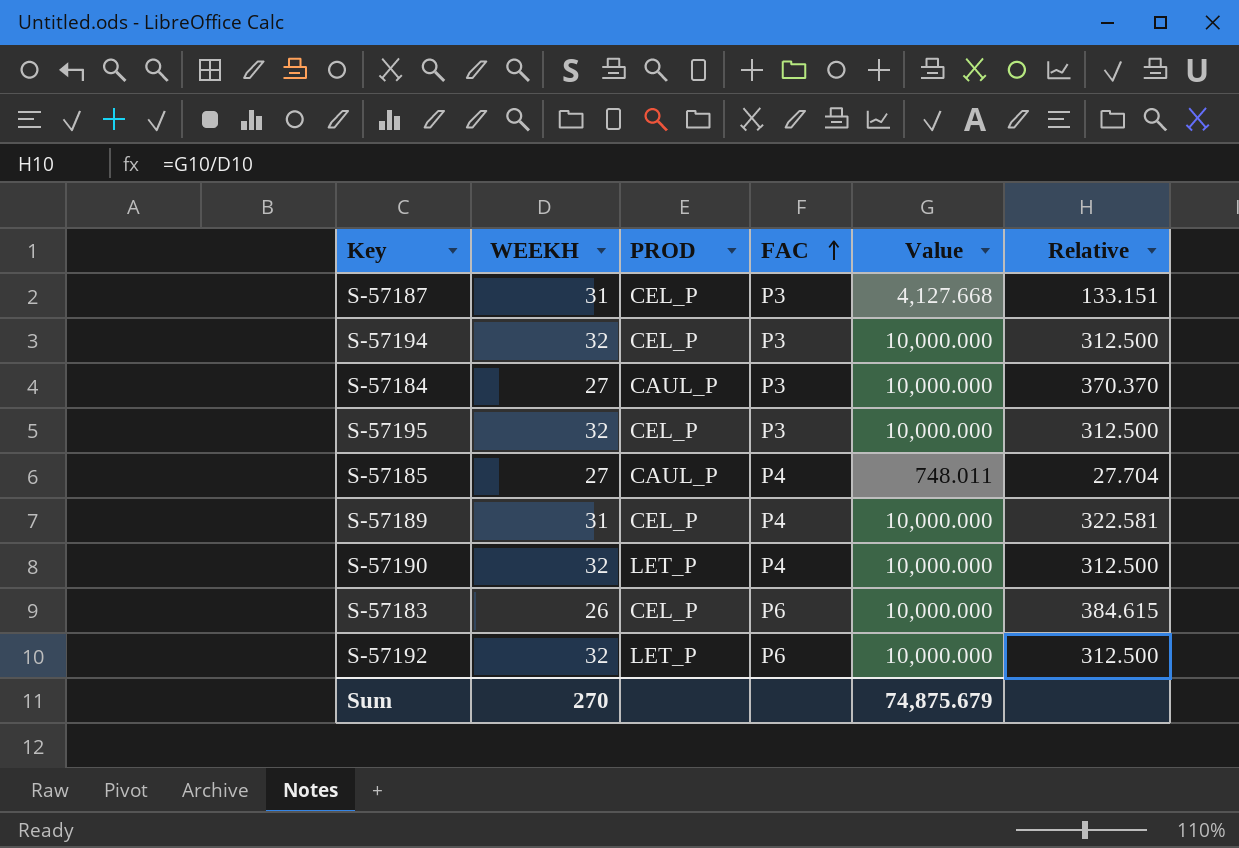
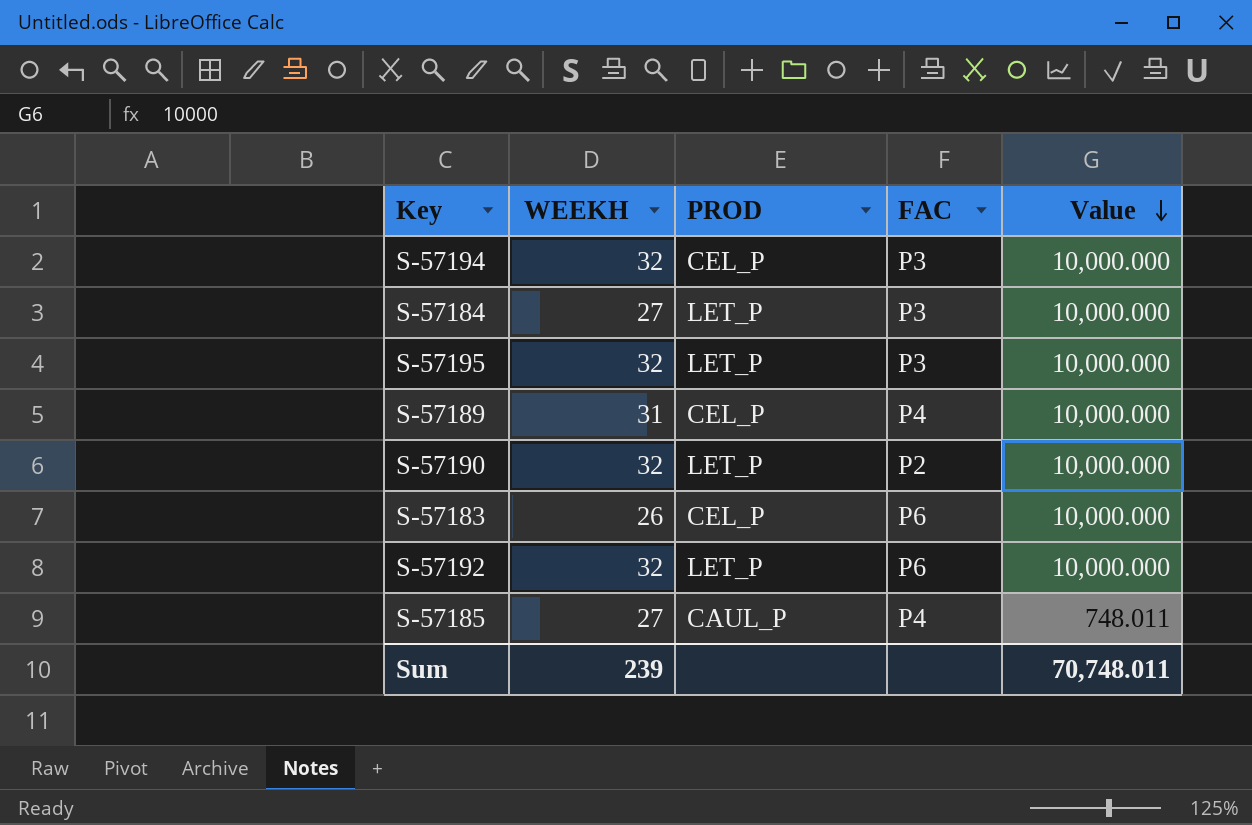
row order: FAC ascending -> Value descending
column Relative | formula: [Value] / [WEEKH] -> none
row S-57187: 31 | CEL_P | P3 | 4,127.668 | 133.151 -> none
S-57184 | PROD: CAUL_P -> LET_P
S-57195 | PROD: CEL_P -> LET_P
S-57190 | FAC: P4 -> P2
Sum | WEEKH: 270 -> 239
Sum | Value: 74,875.679 -> 70,748.011

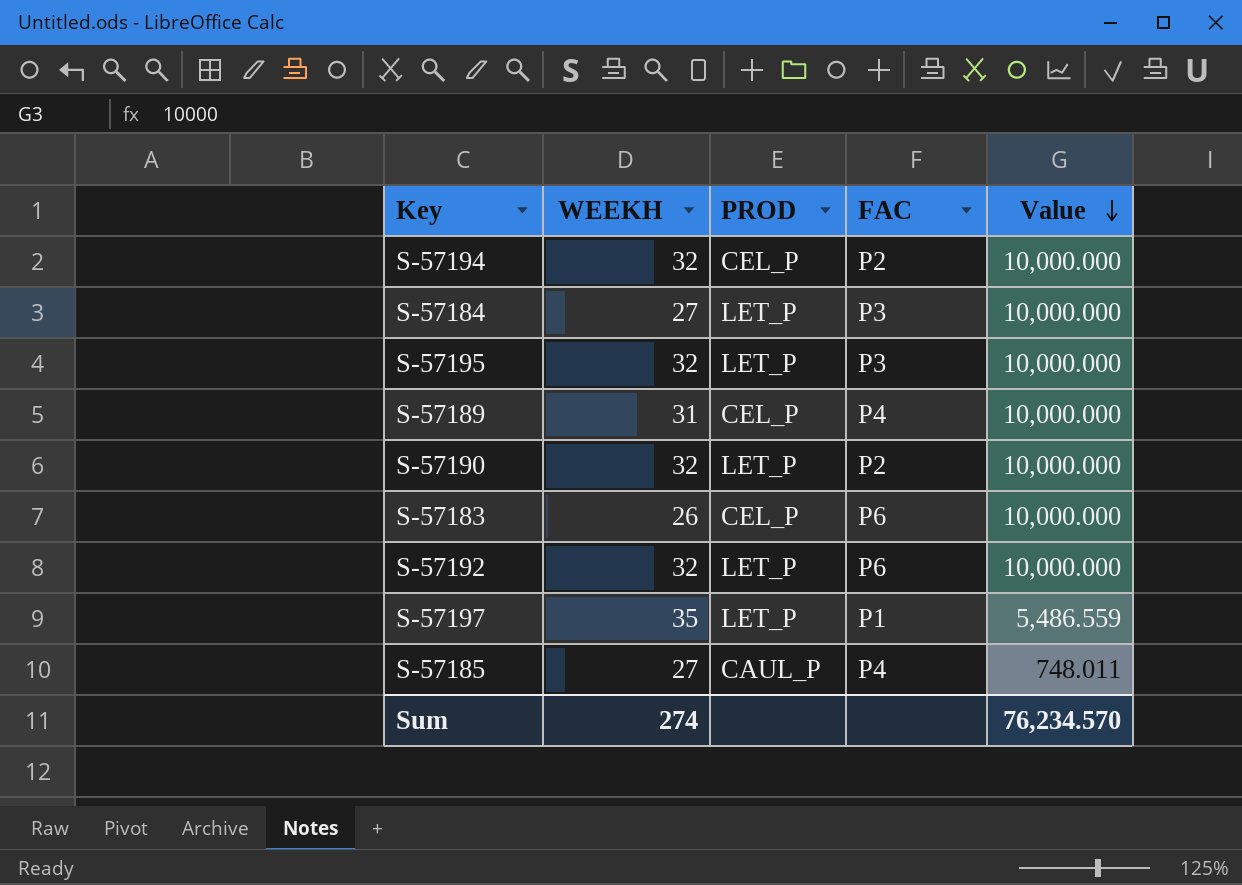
S-57194 | FAC: P3 -> P2
row S-57197: none -> 35 | LET_P | P1 | 5,486.559
Sum | WEEKH: 239 -> 274
Sum | Value: 70,748.011 -> 76,234.570

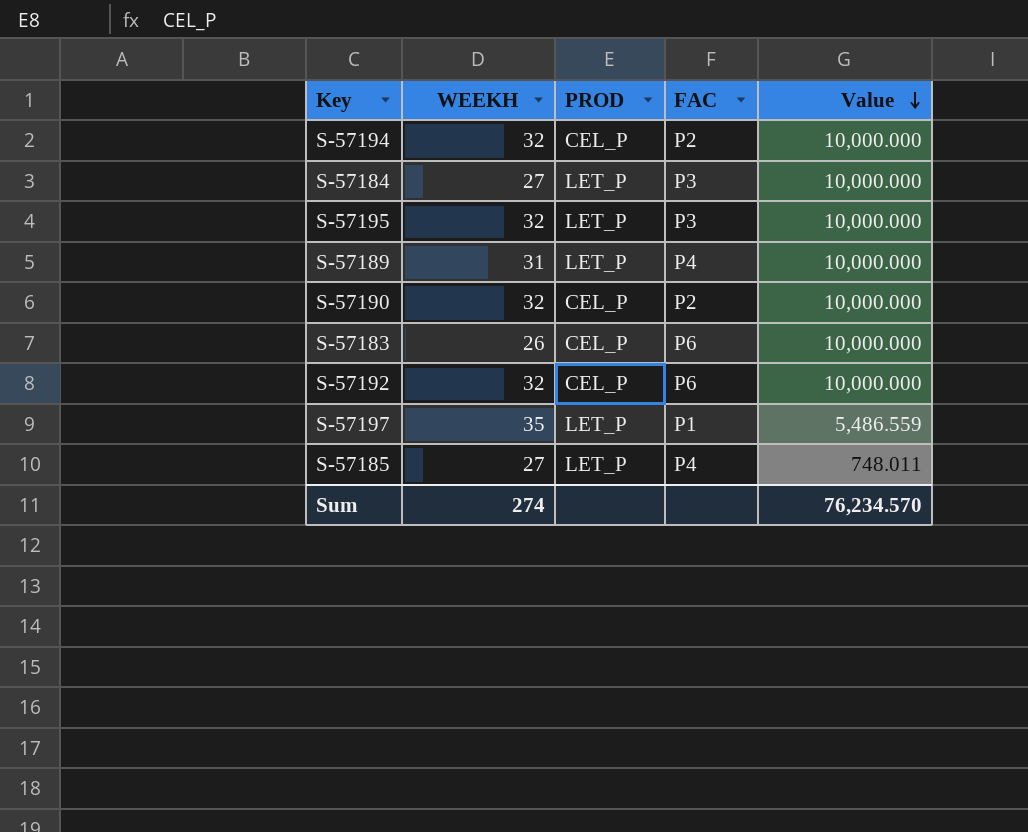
S-57189 | PROD: CEL_P -> LET_P
S-57190 | PROD: LET_P -> CEL_P
S-57192 | PROD: LET_P -> CEL_P
S-57185 | PROD: CAUL_P -> LET_P

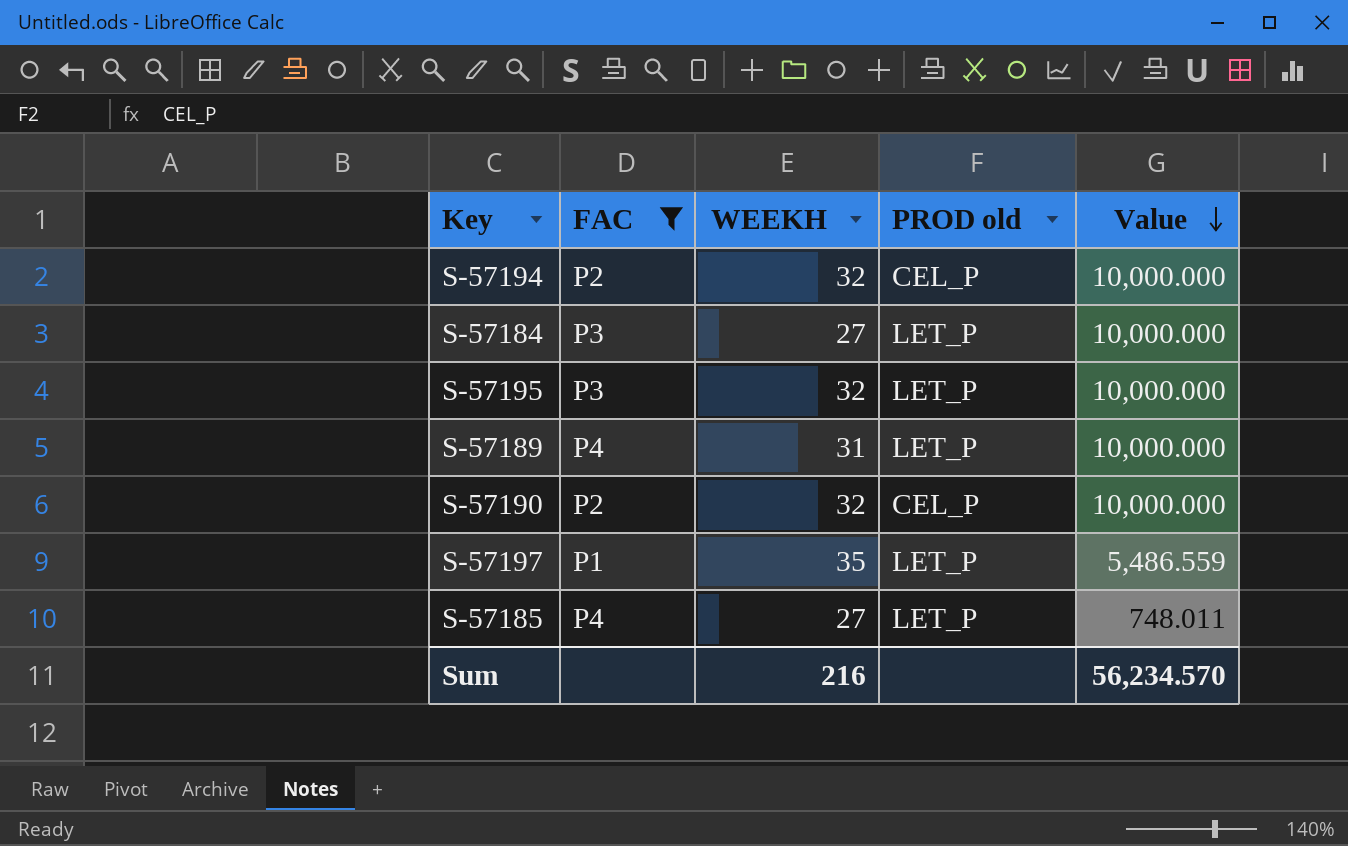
filter: none -> FAC != P6
column FAC | position: 4 -> 2
column name: PROD -> PROD old
Sum | WEEKH: 274 -> 216
Sum | Value: 76,234.570 -> 56,234.570

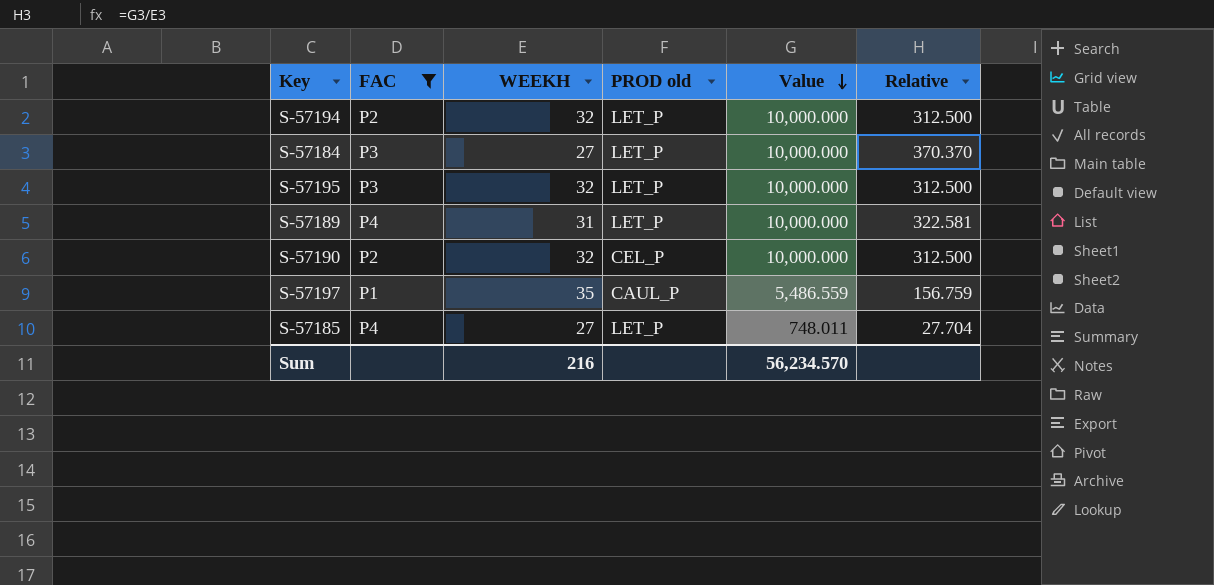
column Relative | formula: none -> [Value] / [WEEKH]
S-57194 | PROD old: CEL_P -> LET_P
S-57197 | PROD old: LET_P -> CAUL_P

